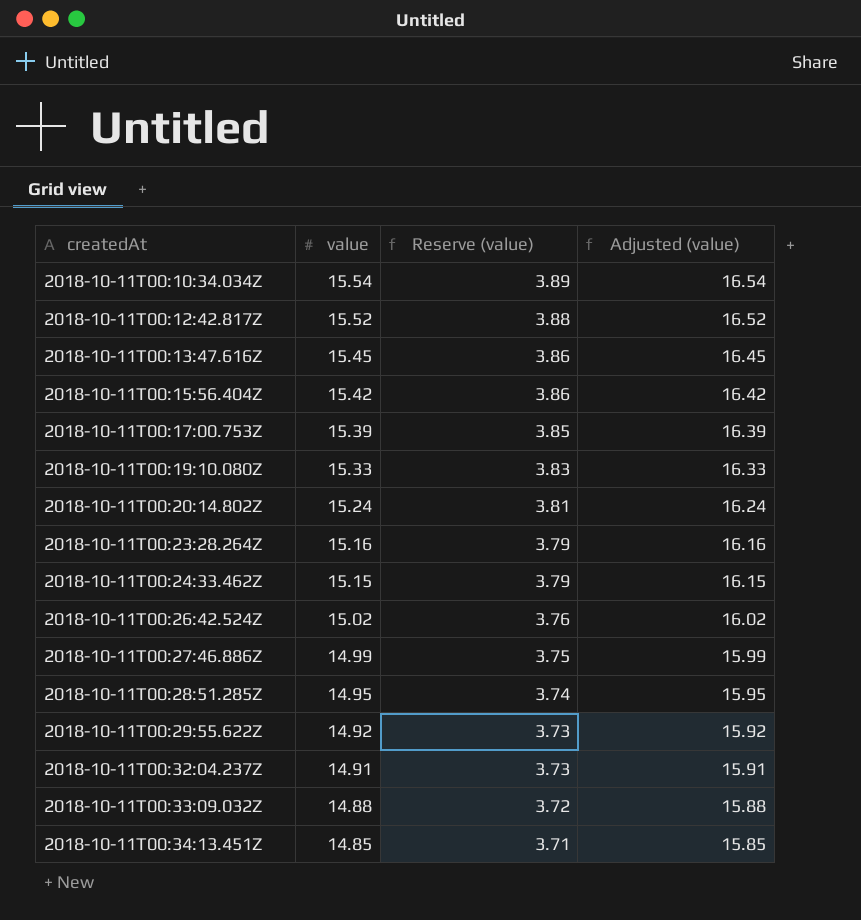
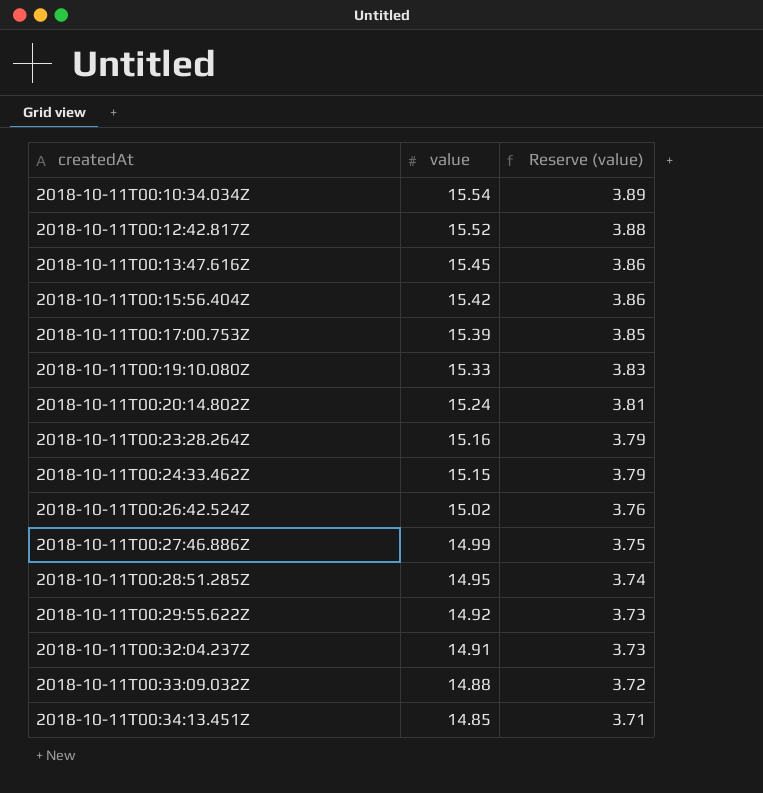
column Adjusted (value) | formula: [value] + 1 -> none

